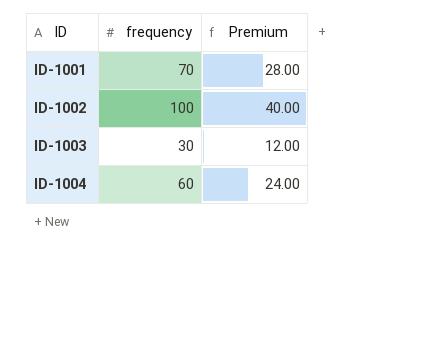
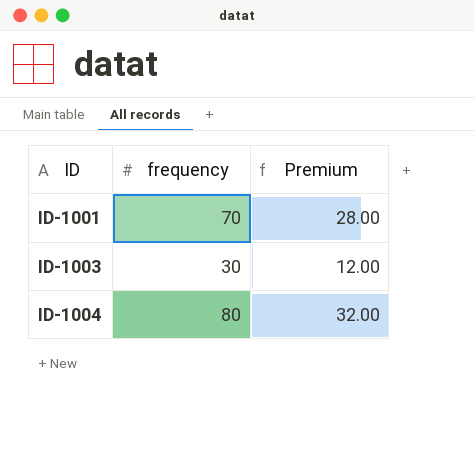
row ID-1002: 100 | 40.00 -> none
ID-1004 | frequency: 60 -> 80
ID-1004 | Premium: 24.00 -> 32.00

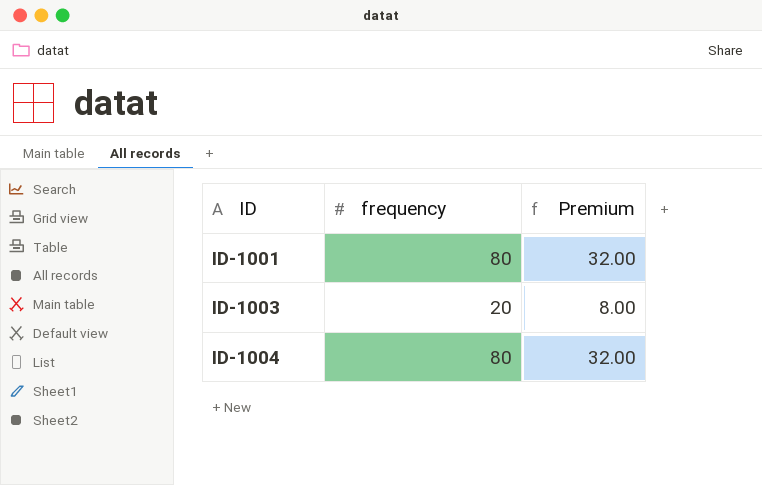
ID-1001 | frequency: 70 -> 80
ID-1001 | Premium: 28.00 -> 32.00
ID-1003 | frequency: 30 -> 20
ID-1003 | Premium: 12.00 -> 8.00

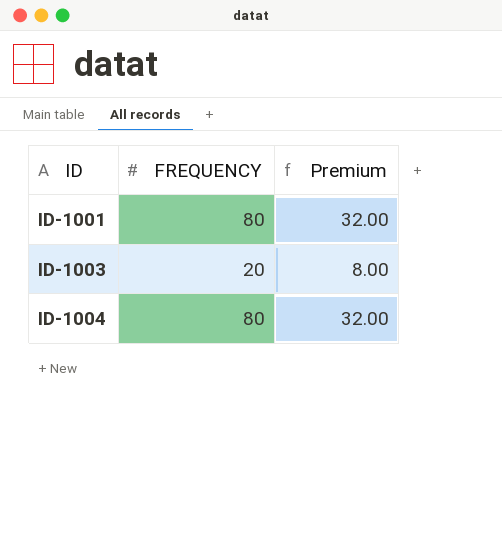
column name: frequency -> FREQUENCY

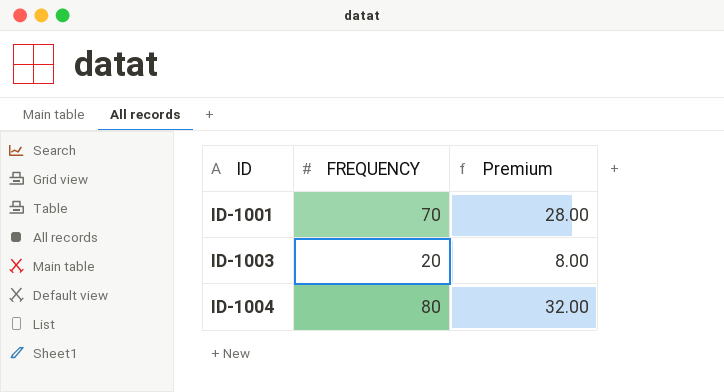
ID-1001 | FREQUENCY: 80 -> 70
ID-1001 | Premium: 32.00 -> 28.00

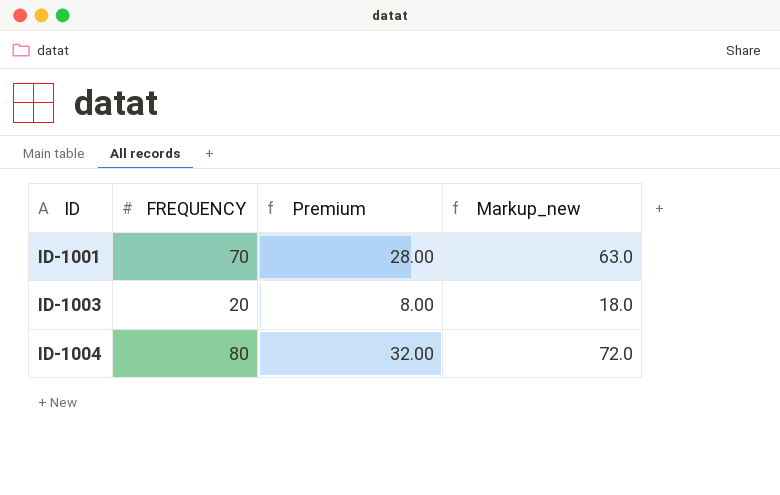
column Markup_new | formula: none -> [FREQUENCY] * 0.9

